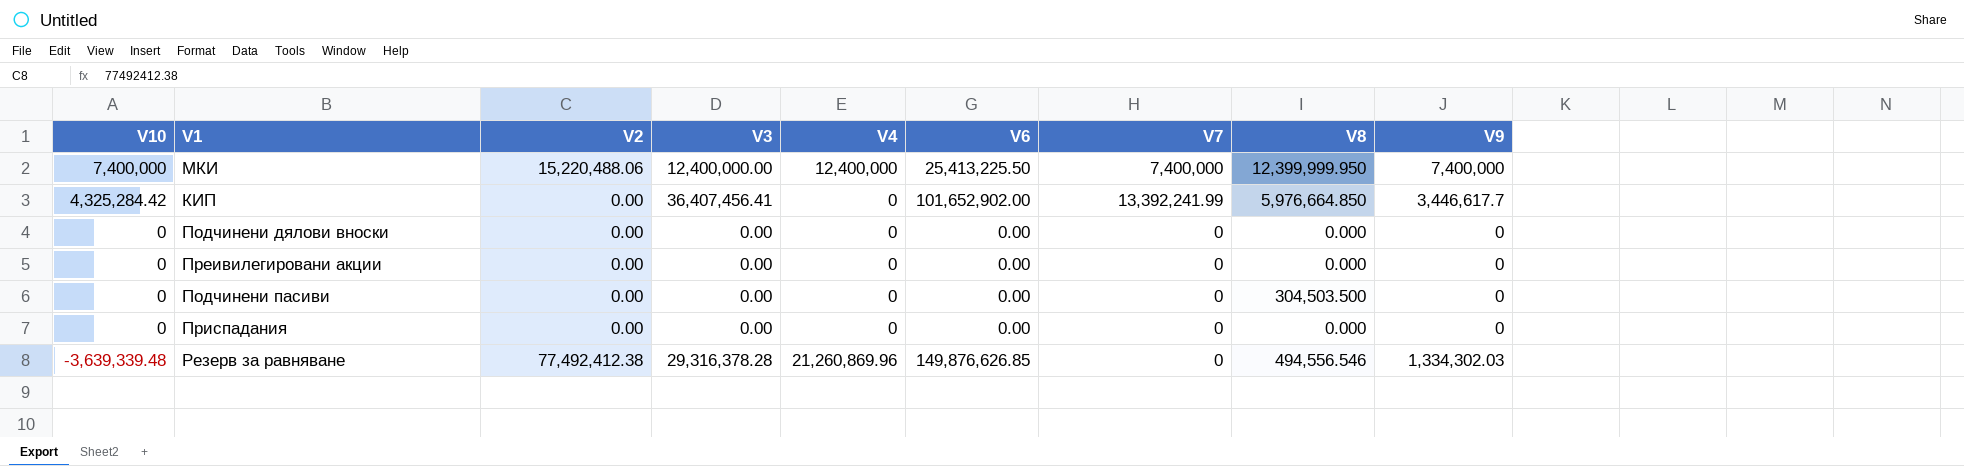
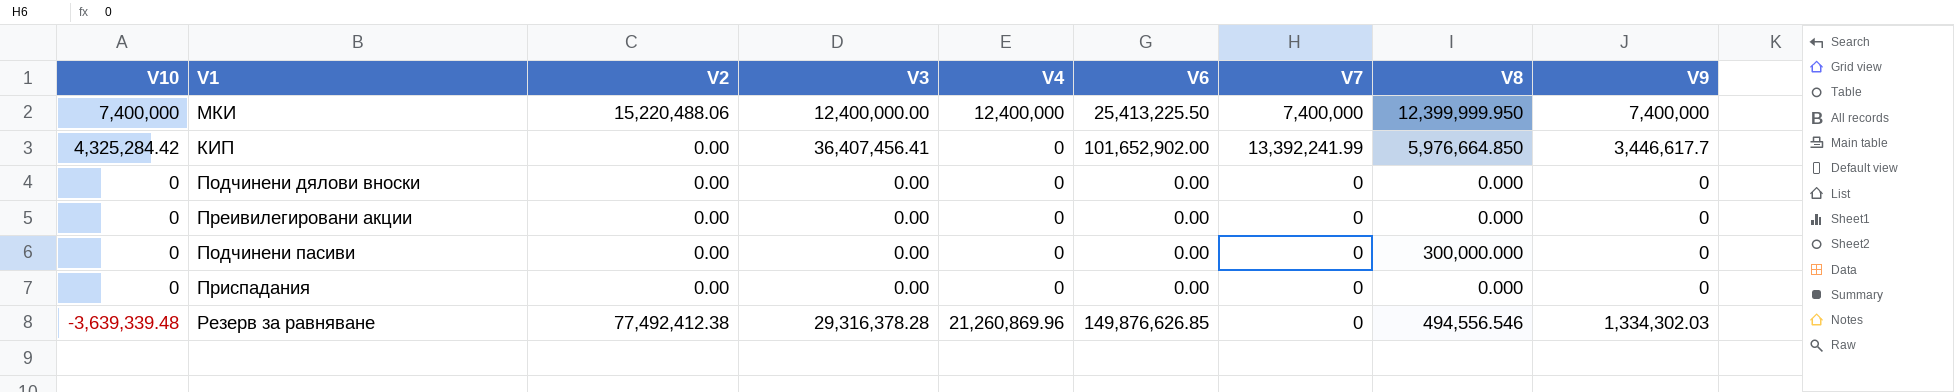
Подчинени пасиви | V8: 304,503.500 -> 300,000.000

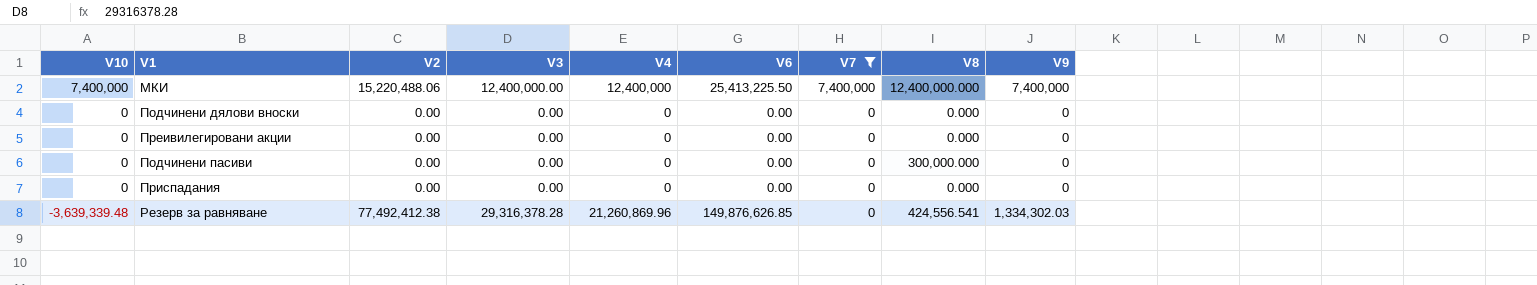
filter: none -> V7 != 13,392,241.99
МКИ | V8: 12,399,999.950 -> 12,400,000.000
Резерв за равняване | V8: 494,556.546 -> 424,556.541

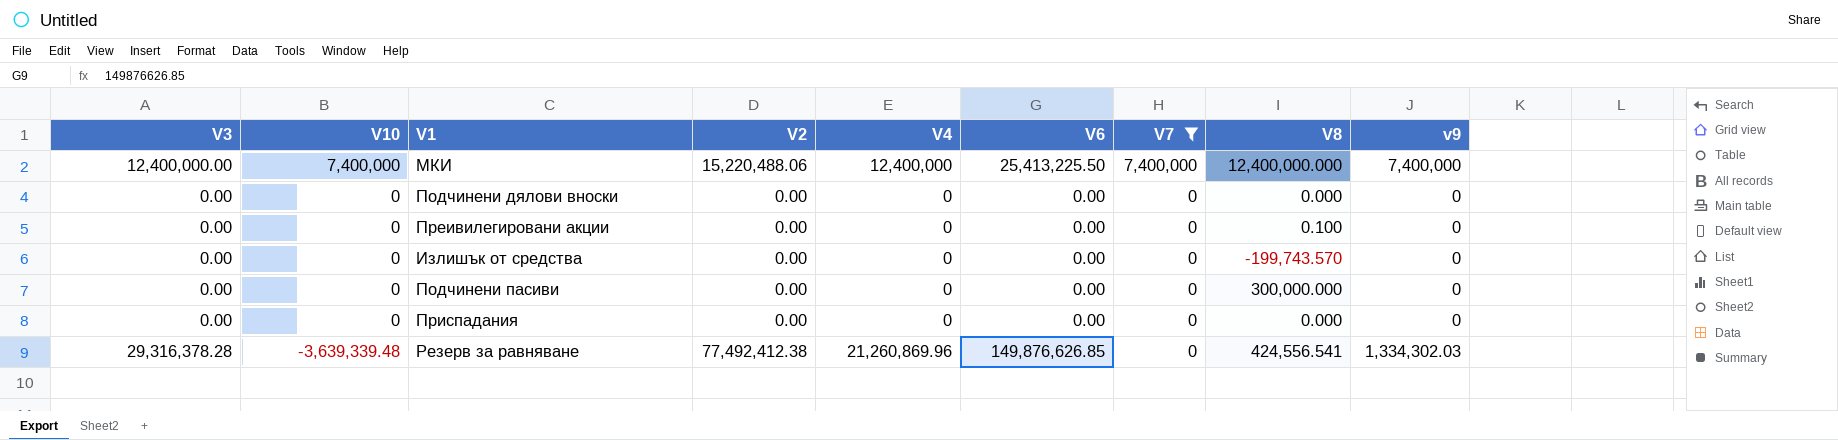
column V3 | position: 4 -> 1
column name: V9 -> v9
Преивилегировани акции | V8: 0.000 -> 0.100
row Излишък от средства: none -> 0.00 | 0 | 0.00 | 0 | 0.00 | 0 | -199,743.570 | 0

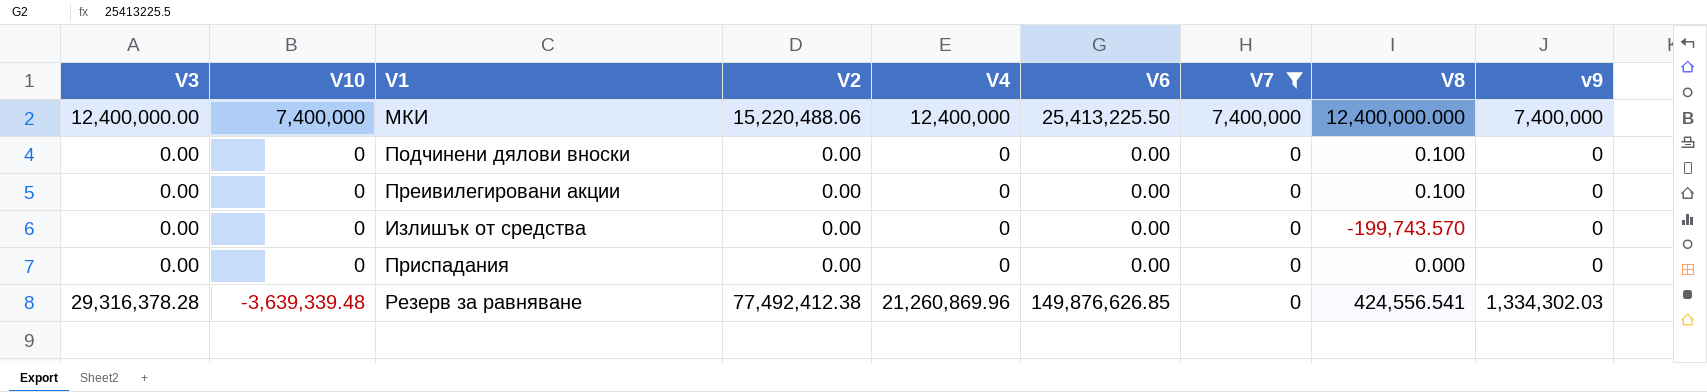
row Подчинени пасиви: 0.00 | 0 | 0.00 | 0 | 0.00 | 0 | 300,000.000 | 0 -> none
Подчинени дялови вноски | V8: 0.000 -> 0.100

